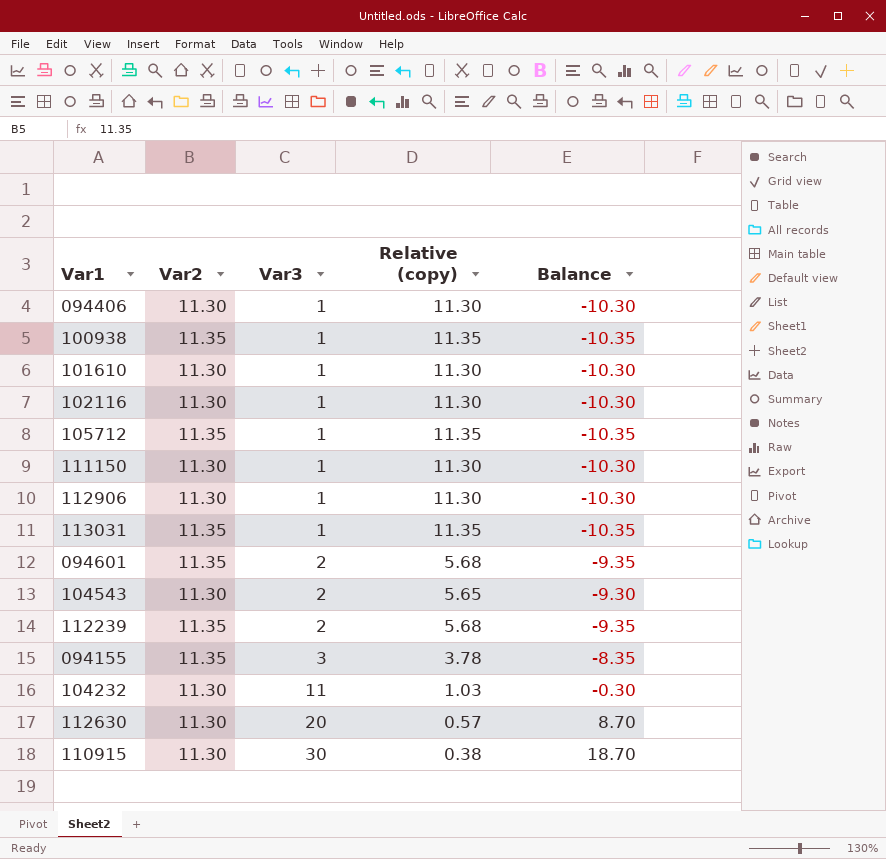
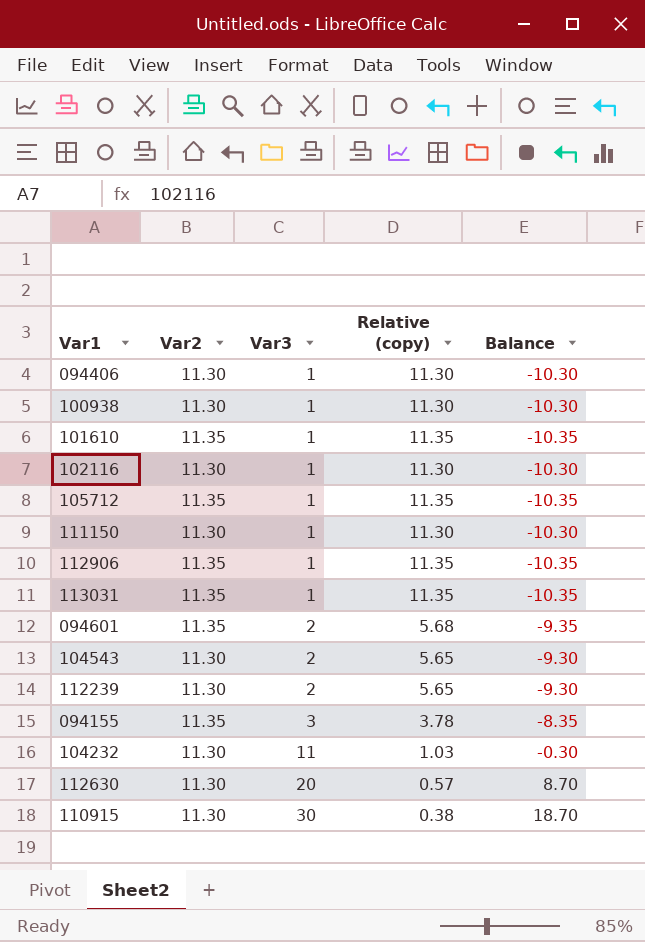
100938 | Var2: 11.35 -> 11.30
100938 | Relative (copy): 11.35 -> 11.30
100938 | Balance: -10.35 -> -10.30
101610 | Var2: 11.30 -> 11.35
101610 | Relative (copy): 11.30 -> 11.35
101610 | Balance: -10.30 -> -10.35
112906 | Var2: 11.30 -> 11.35
112906 | Relative (copy): 11.30 -> 11.35
112906 | Balance: -10.30 -> -10.35
112239 | Var2: 11.35 -> 11.30
112239 | Relative (copy): 5.68 -> 5.65
112239 | Balance: -9.35 -> -9.30

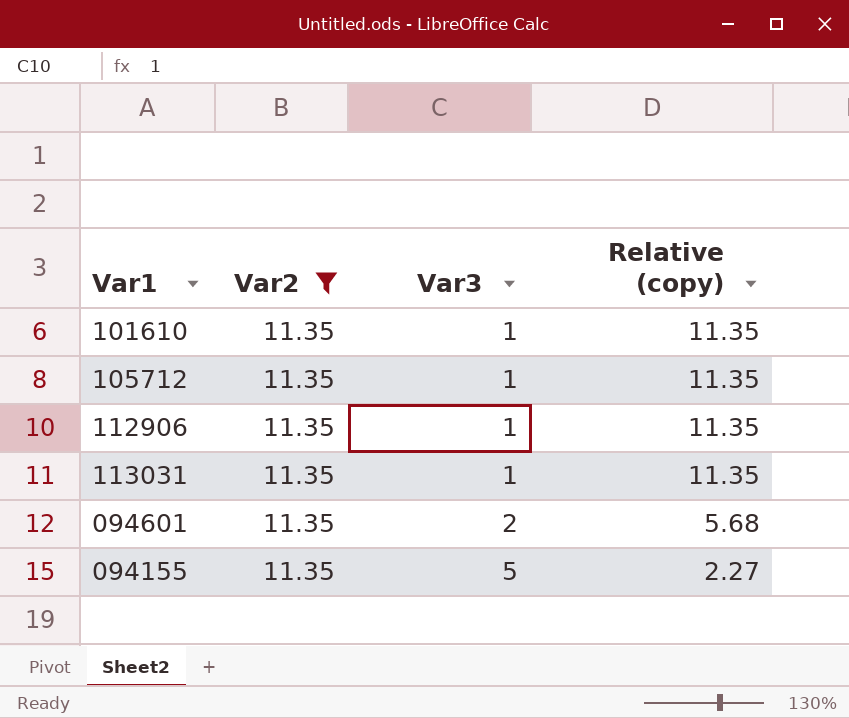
filter: none -> Var2 = 11.35
column Balance | formula: [Var3] - [Var2] -> none
094155 | Var3: 3 -> 5
094155 | Relative (copy): 3.78 -> 2.27

